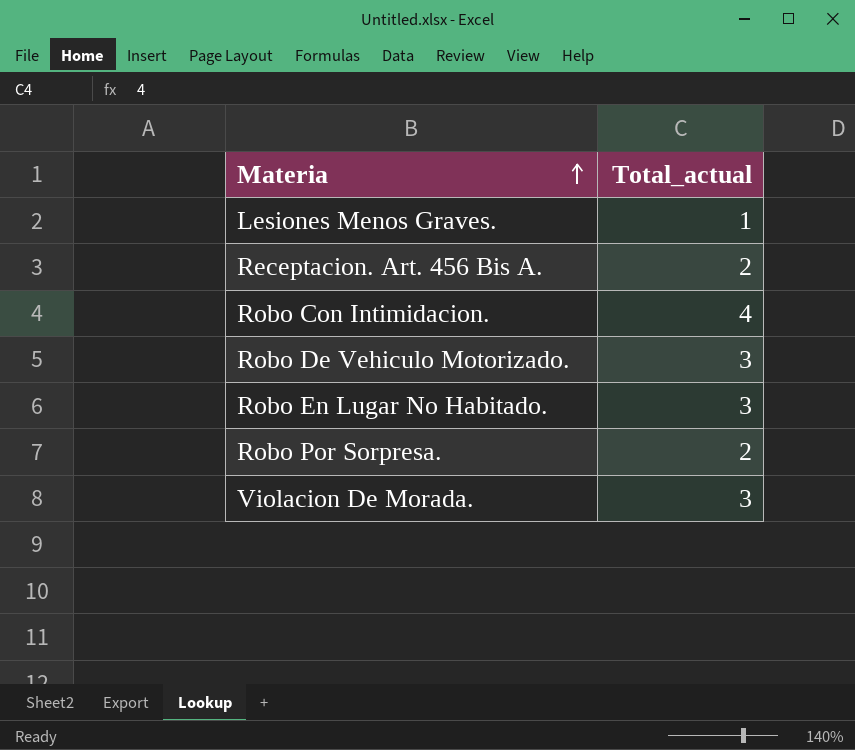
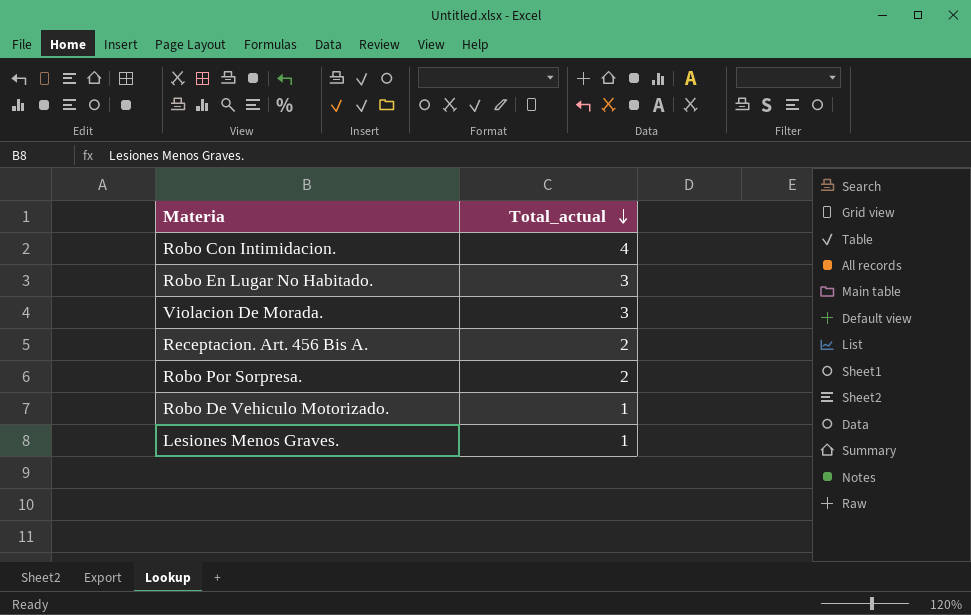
row order: Materia ascending -> Total_actual descending
Robo De Vehiculo Motorizado. | Total_actual: 3 -> 1

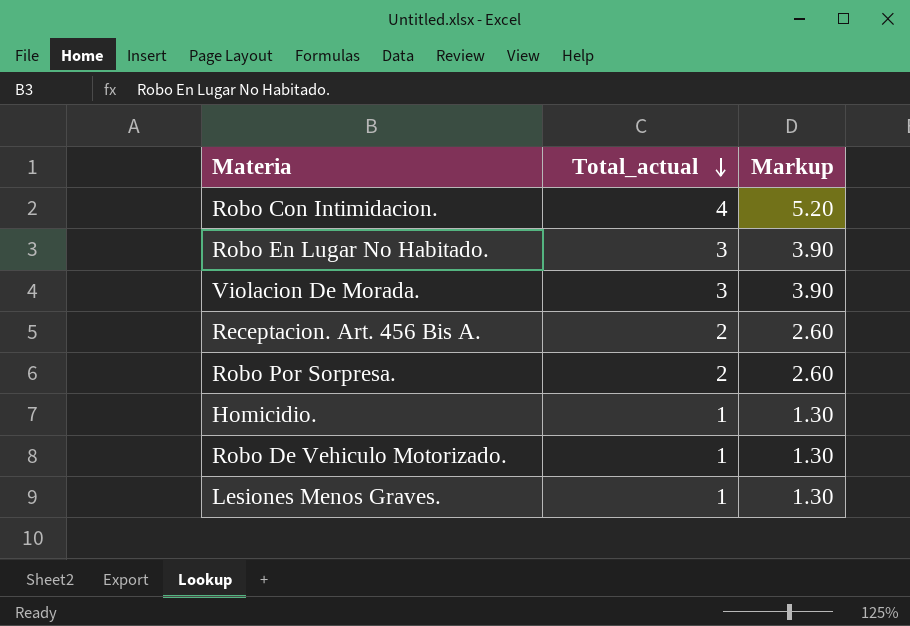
column Markup | formula: none -> [Total_actual] * 1.3
row Homicidio.: none -> 1 | 1.30

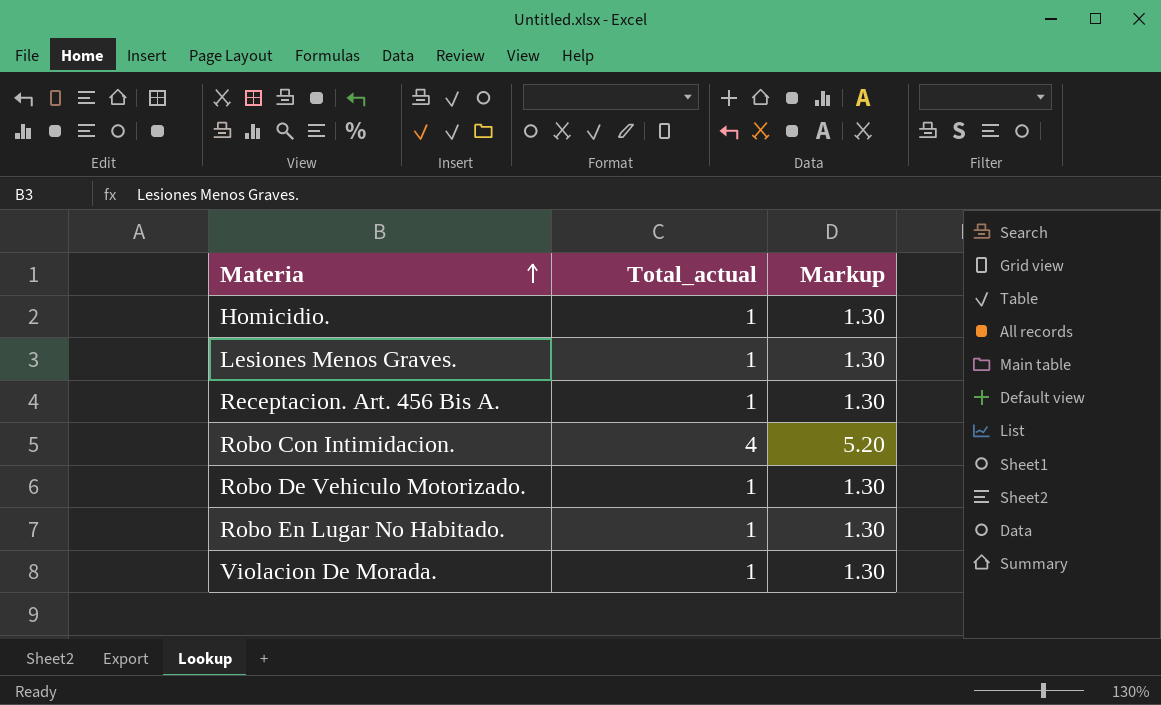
row order: Total_actual descending -> Materia ascending
row Robo Por Sorpresa.: 2 | 2.60 -> none
Receptacion. Art. 456 Bis A. | Total_actual: 2 -> 1
Receptacion. Art. 456 Bis A. | Markup: 2.60 -> 1.30
Robo En Lugar No Habitado. | Total_actual: 3 -> 1
Robo En Lugar No Habitado. | Markup: 3.90 -> 1.30
Violacion De Morada. | Total_actual: 3 -> 1
Violacion De Morada. | Markup: 3.90 -> 1.30

